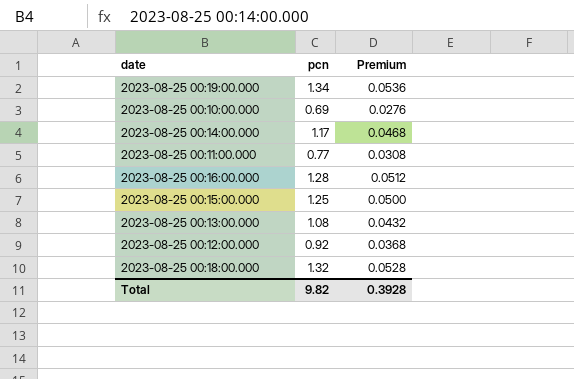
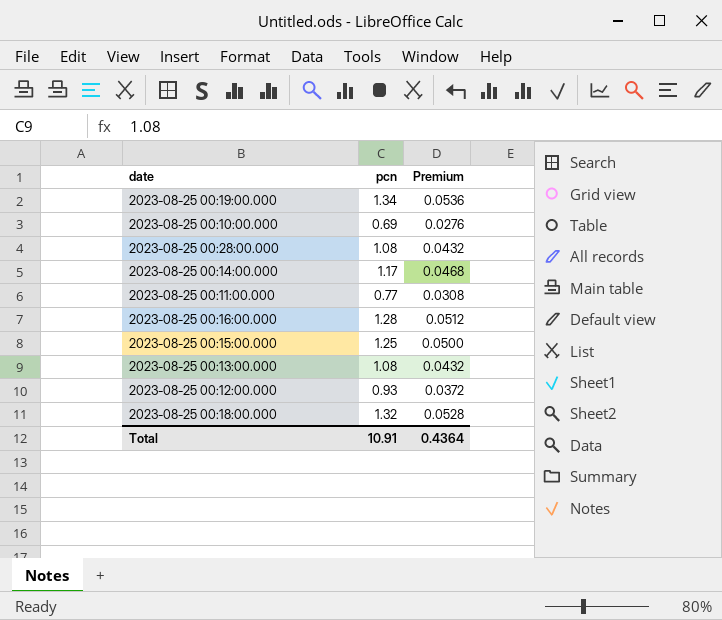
row 2023-08-25 00:28:00.000: none -> 1.08 | 0.0432
2023-08-25 00:12:00.000 | pcn: 0.92 -> 0.93
2023-08-25 00:12:00.000 | Premium: 0.0368 -> 0.0372
Total | pcn: 9.82 -> 10.91
Total | Premium: 0.3928 -> 0.4364

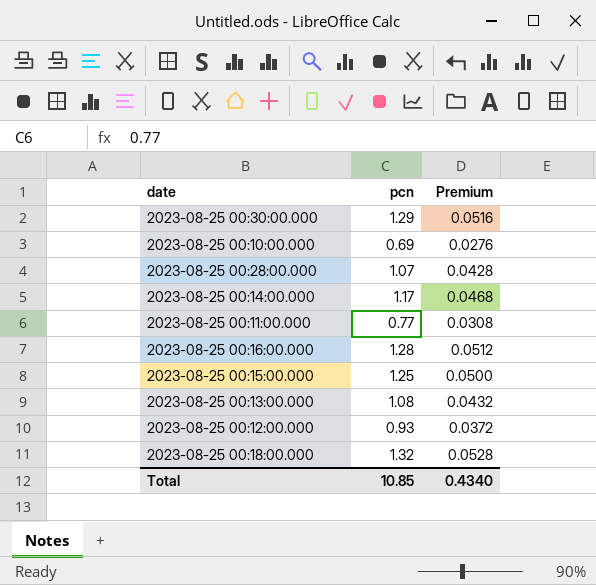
row 2023-08-25 00:19:00.000: 1.34 | 0.0536 -> none
row 2023-08-25 00:30:00.000: none -> 1.29 | 0.0516
2023-08-25 00:28:00.000 | pcn: 1.08 -> 1.07
2023-08-25 00:28:00.000 | Premium: 0.0432 -> 0.0428
Total | pcn: 10.91 -> 10.85
Total | Premium: 0.4364 -> 0.4340

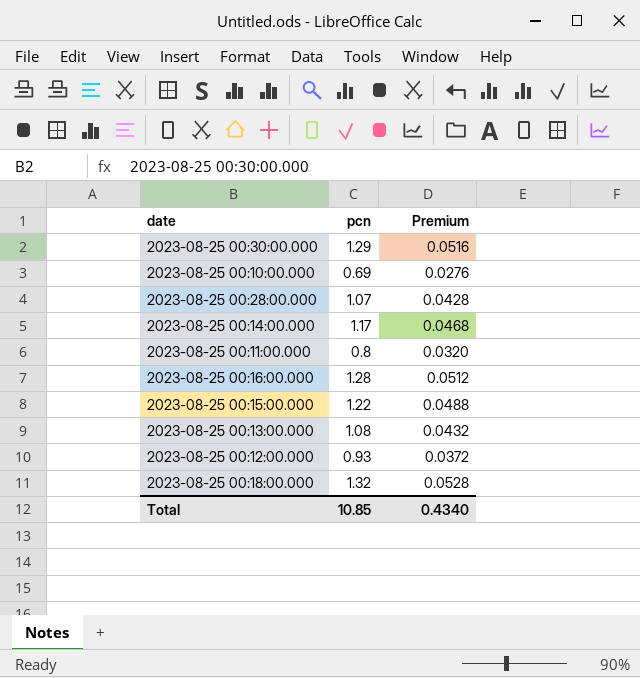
2023-08-25 00:11:00.000 | pcn: 0.77 -> 0.8
2023-08-25 00:11:00.000 | Premium: 0.0308 -> 0.0320
2023-08-25 00:15:00.000 | pcn: 1.25 -> 1.22
2023-08-25 00:15:00.000 | Premium: 0.0500 -> 0.0488

